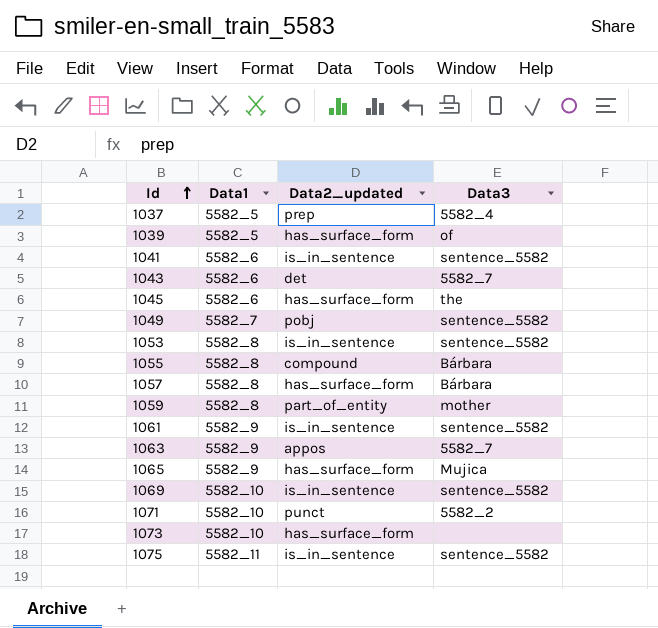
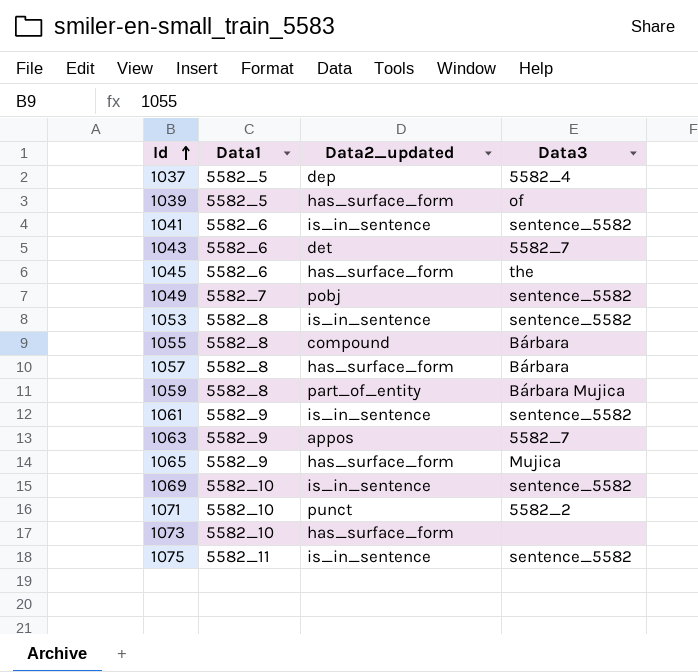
1037 | Data2_updated: prep -> dep
1059 | Data3: mother -> Bárbara Mujica

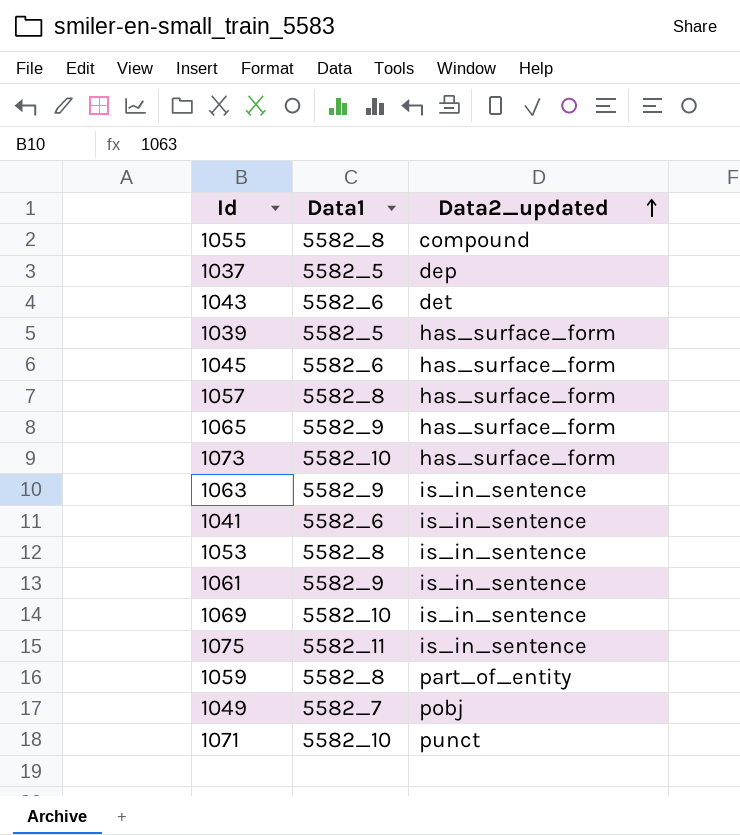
row order: Id ascending -> Data2_updated ascending
column Data3 | position: 4 -> none
1063 | Data2_updated: appos -> is_in_sentence

